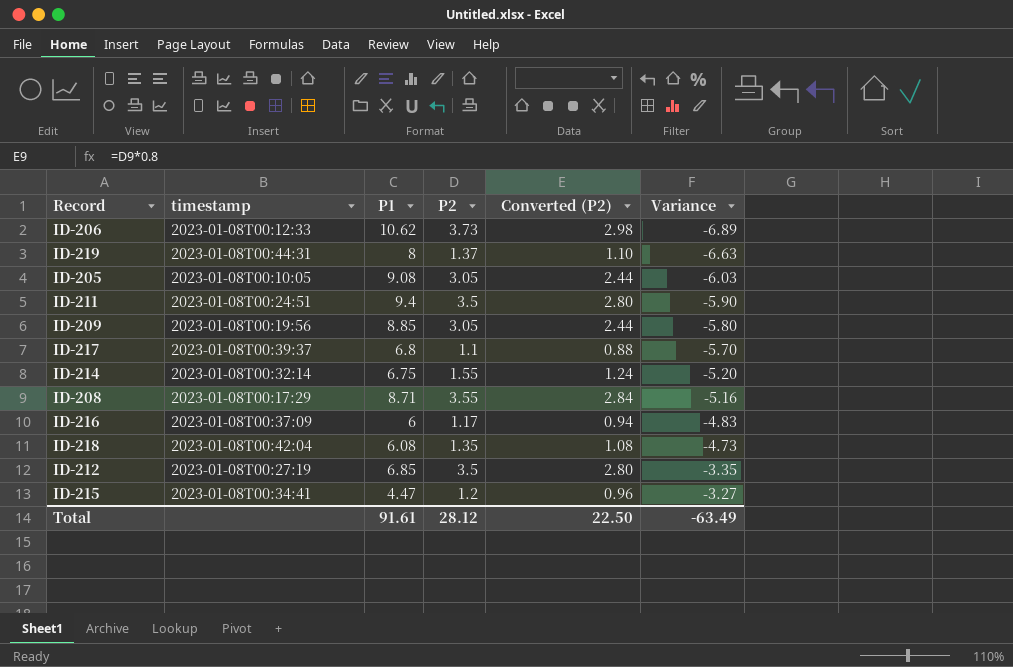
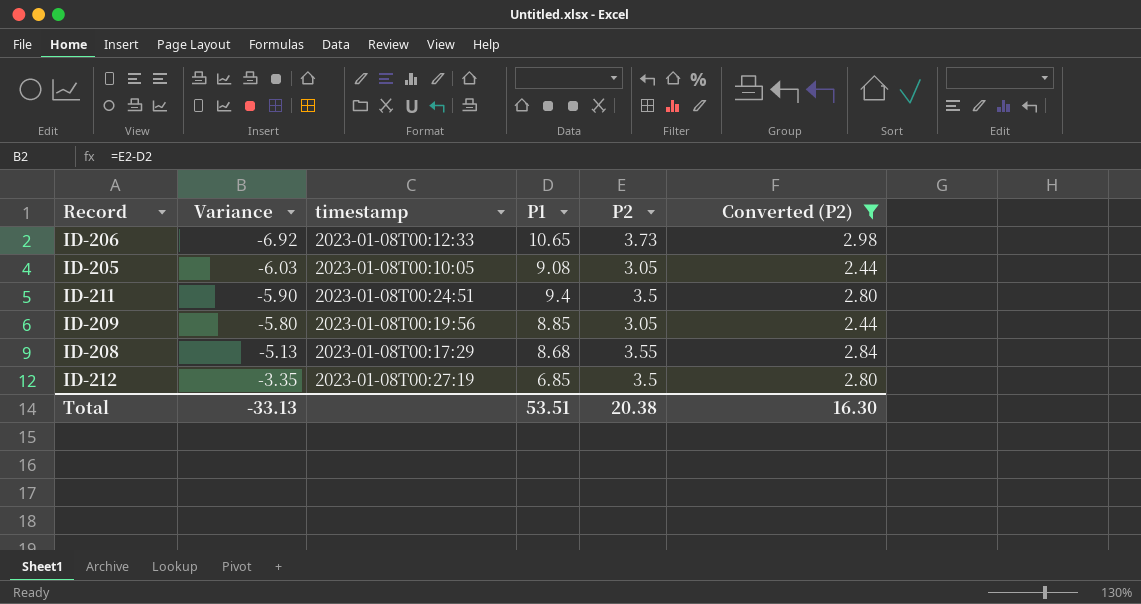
filter: none -> Converted (P2) >= 2.44
column Variance | position: 6 -> 2
ID-206 | Variance: -6.89 -> -6.92
ID-206 | P1: 10.62 -> 10.65
ID-208 | Variance: -5.16 -> -5.13
ID-208 | P1: 8.71 -> 8.68
Total | Variance: -63.49 -> -33.13
Total | P1: 91.61 -> 53.51
Total | P2: 28.12 -> 20.38
Total | Converted (P2): 22.50 -> 16.30

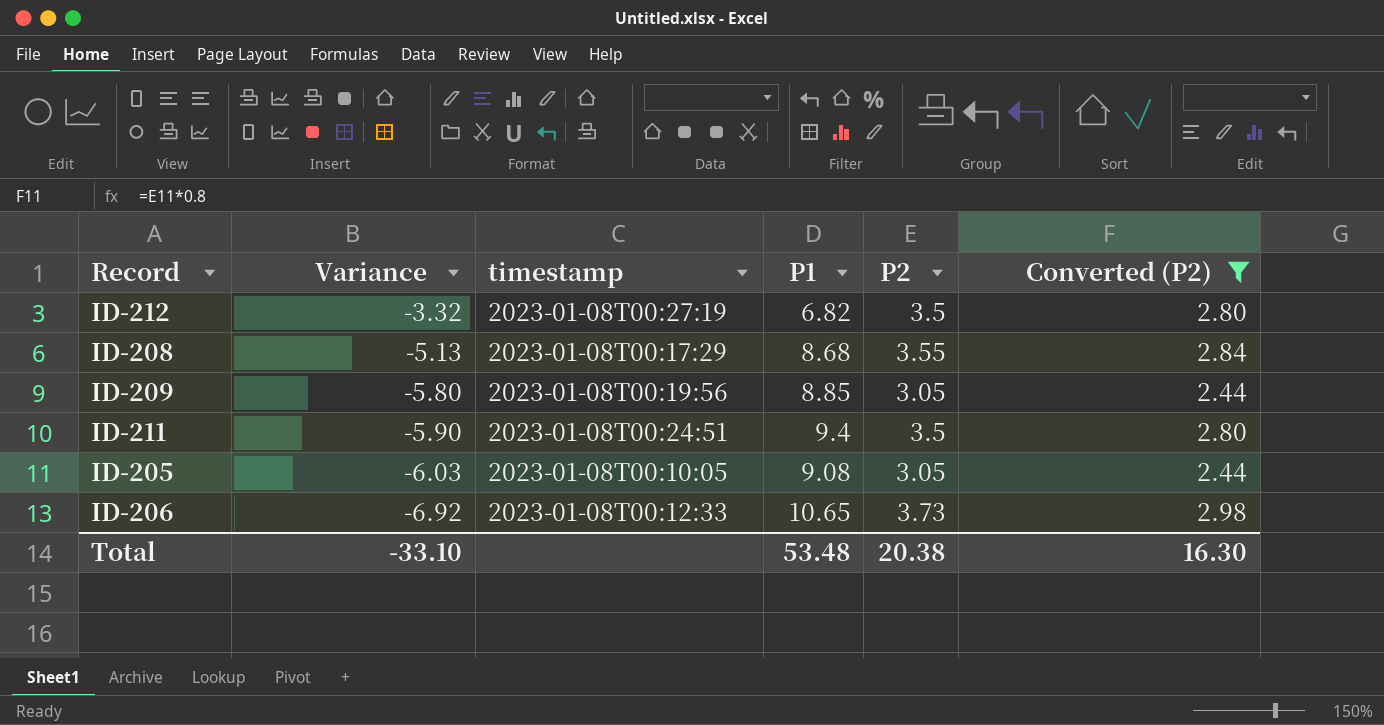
row order: Variance ascending -> Variance descending
ID-212 | Variance: -3.35 -> -3.32
ID-212 | P1: 6.85 -> 6.82
Total | Variance: -33.13 -> -33.10
Total | P1: 53.51 -> 53.48

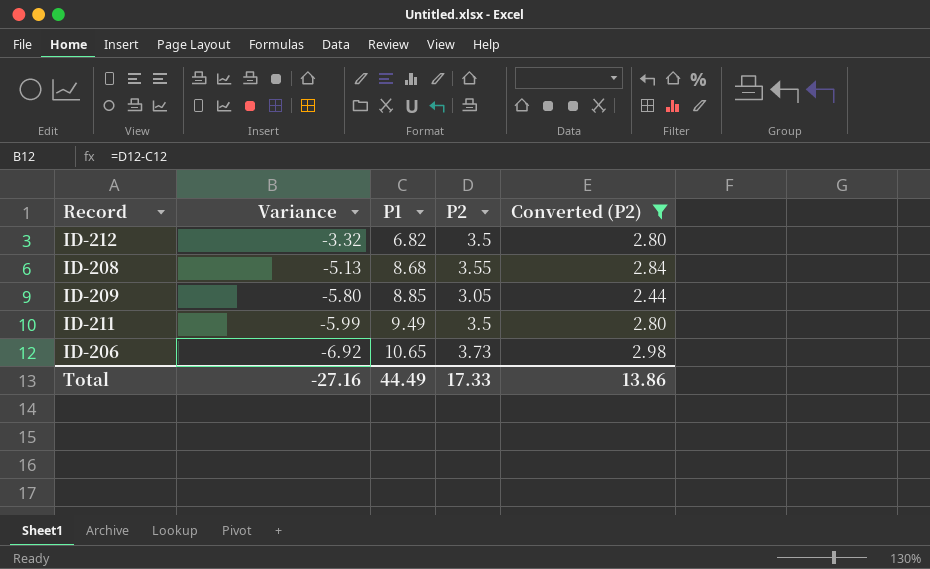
column timestamp | position: 3 -> none
row ID-205: -6.03 | 2023-01-08T00:10:05 | 9.08 | 3.05 | 2.44 -> none
ID-211 | Variance: -5.90 -> -5.99
ID-211 | P1: 9.4 -> 9.49
Total | Variance: -33.10 -> -27.16
Total | P1: 53.48 -> 44.49
Total | P2: 20.38 -> 17.33
Total | Converted (P2): 16.30 -> 13.86

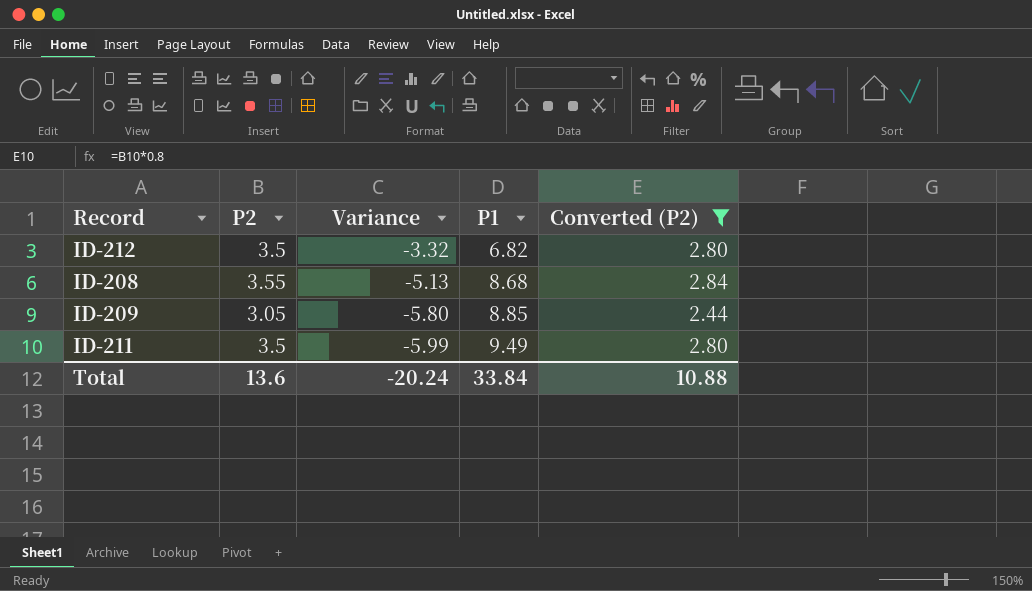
column P2 | position: 4 -> 2
row ID-206: -6.92 | 10.65 | 3.73 | 2.98 -> none
Total | P2: 17.33 -> 13.6
Total | Variance: -27.16 -> -20.24
Total | P1: 44.49 -> 33.84
Total | Converted (P2): 13.86 -> 10.88

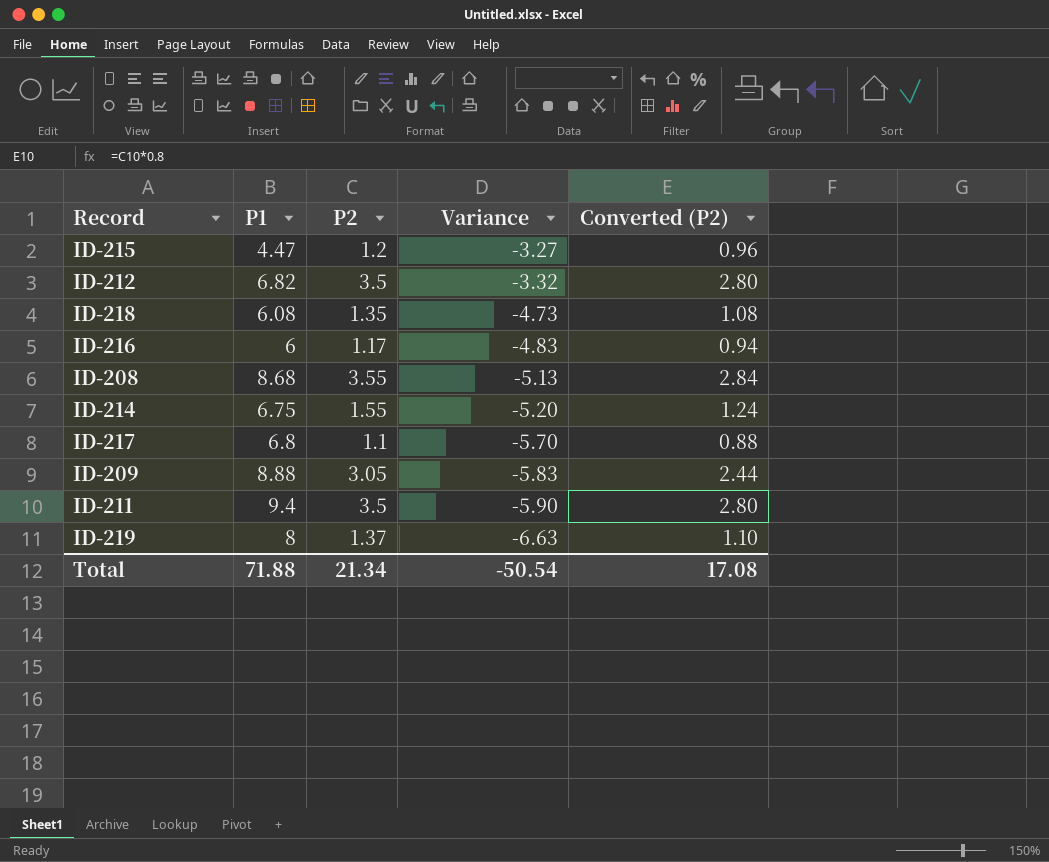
filter: Converted (P2) >= 2.44 -> none
column P1 | position: 4 -> 2
ID-209 | P1: 8.85 -> 8.88
ID-209 | Variance: -5.80 -> -5.83
ID-211 | P1: 9.49 -> 9.4
ID-211 | Variance: -5.99 -> -5.90
Total | P1: 33.84 -> 71.88
Total | P2: 13.6 -> 21.34
Total | Variance: -20.24 -> -50.54
Total | Converted (P2): 10.88 -> 17.08

